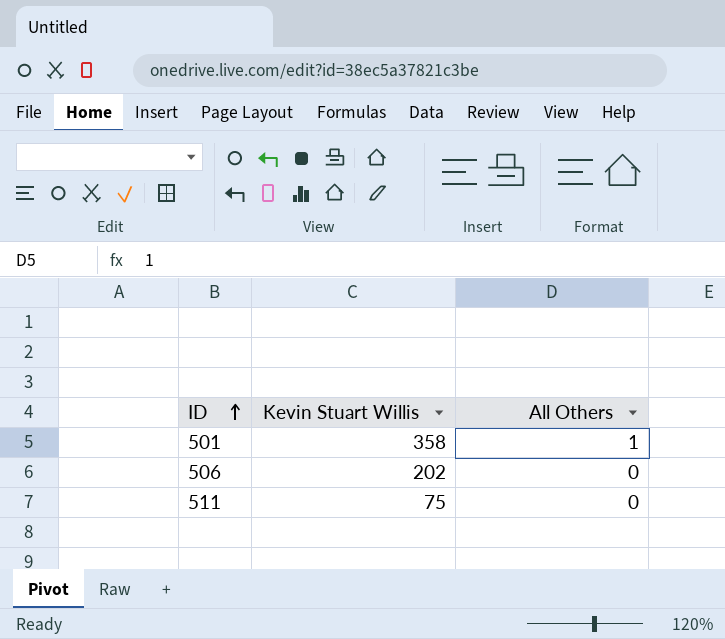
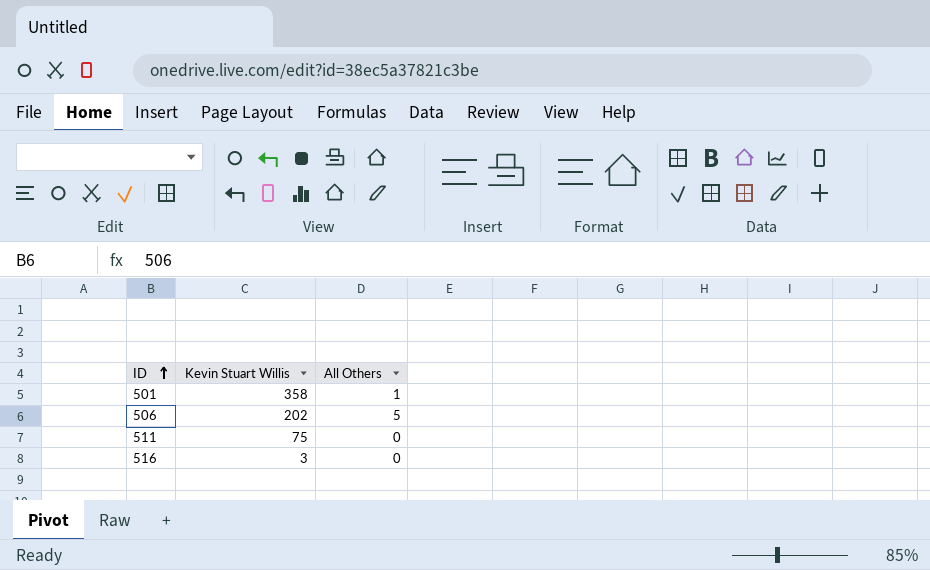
506 | All Others: 0 -> 5
row 516: none -> 3 | 0

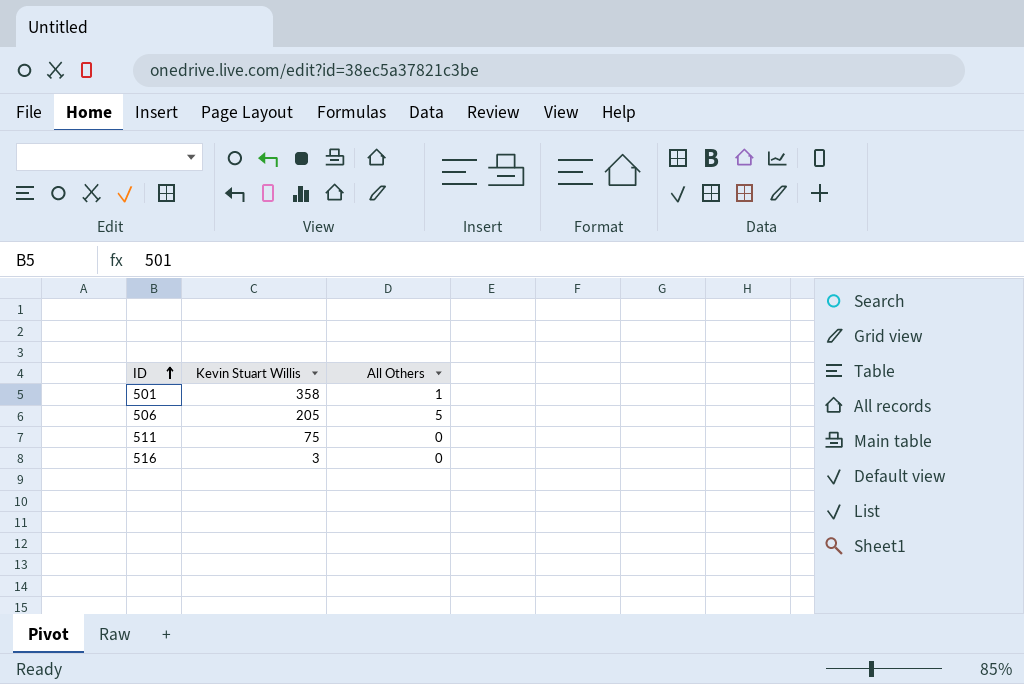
506 | Kevin Stuart Willis: 202 -> 205

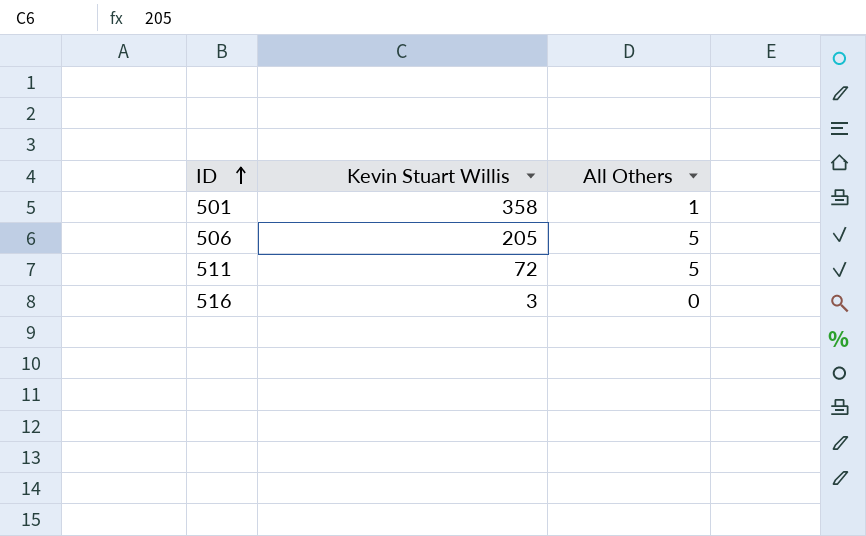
511 | Kevin Stuart Willis: 75 -> 72
511 | All Others: 0 -> 5

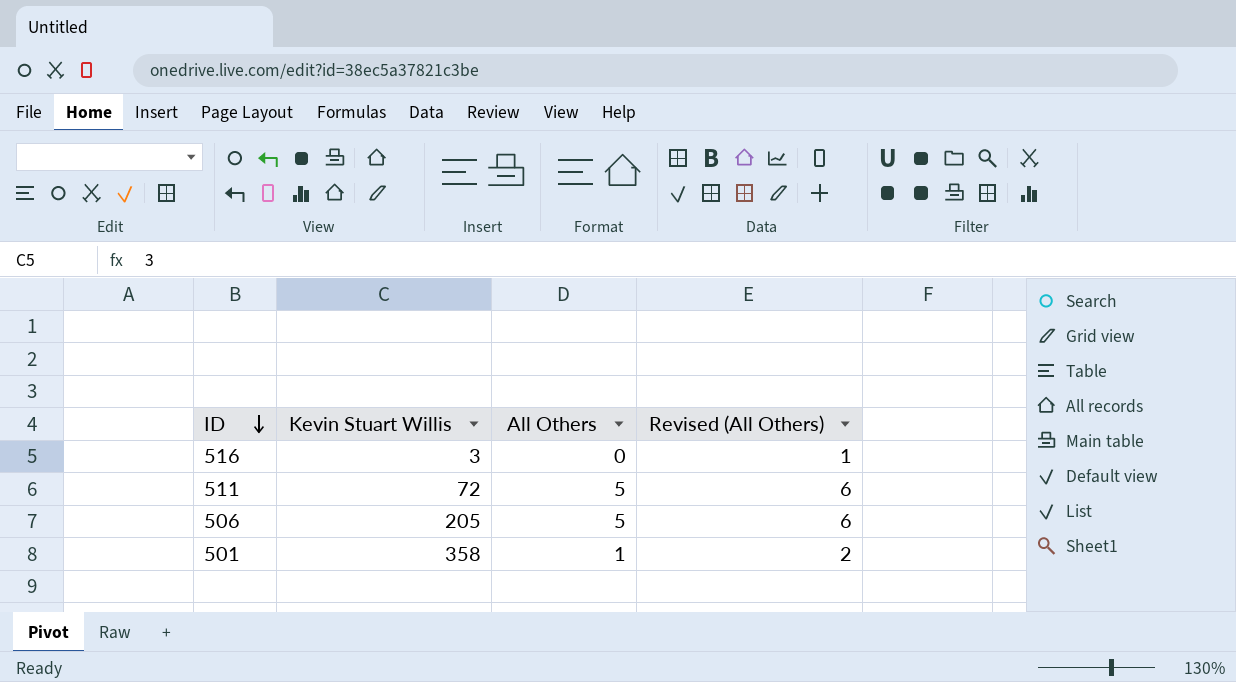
row order: ID ascending -> ID descending
column Revised (All Others) | formula: none -> [All Others] + 1

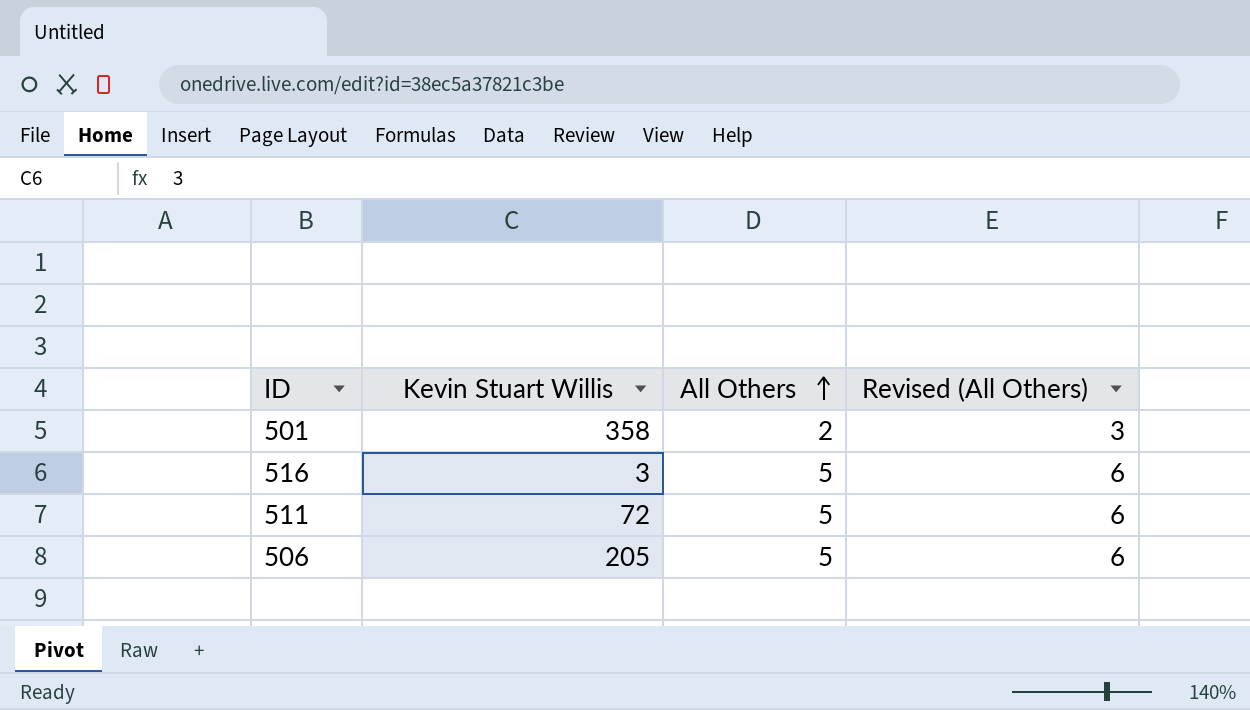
row order: ID descending -> All Others ascending
501 | All Others: 1 -> 2
501 | Revised (All Others): 2 -> 3
516 | All Others: 0 -> 5
516 | Revised (All Others): 1 -> 6

